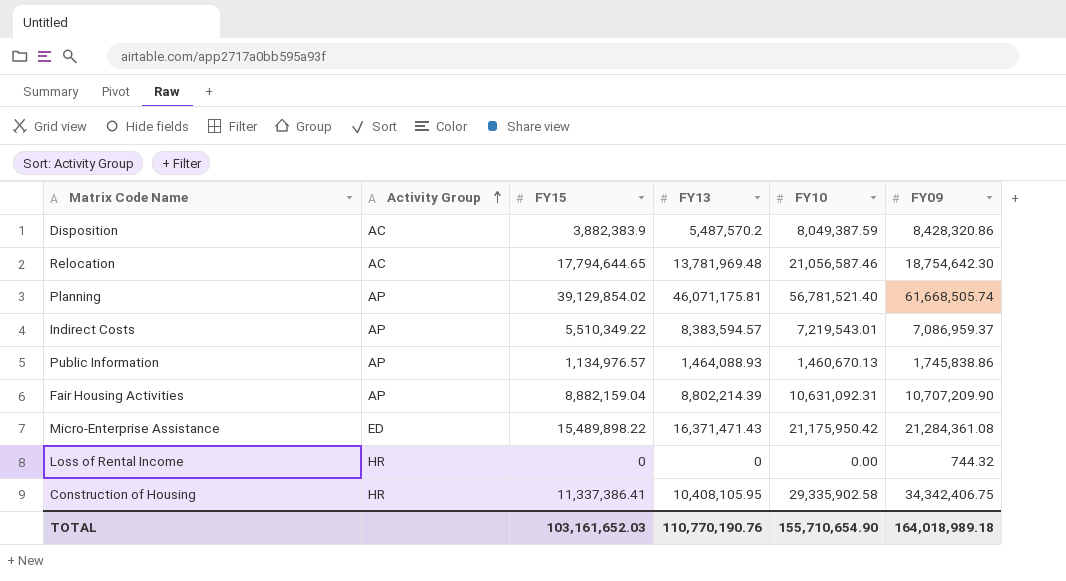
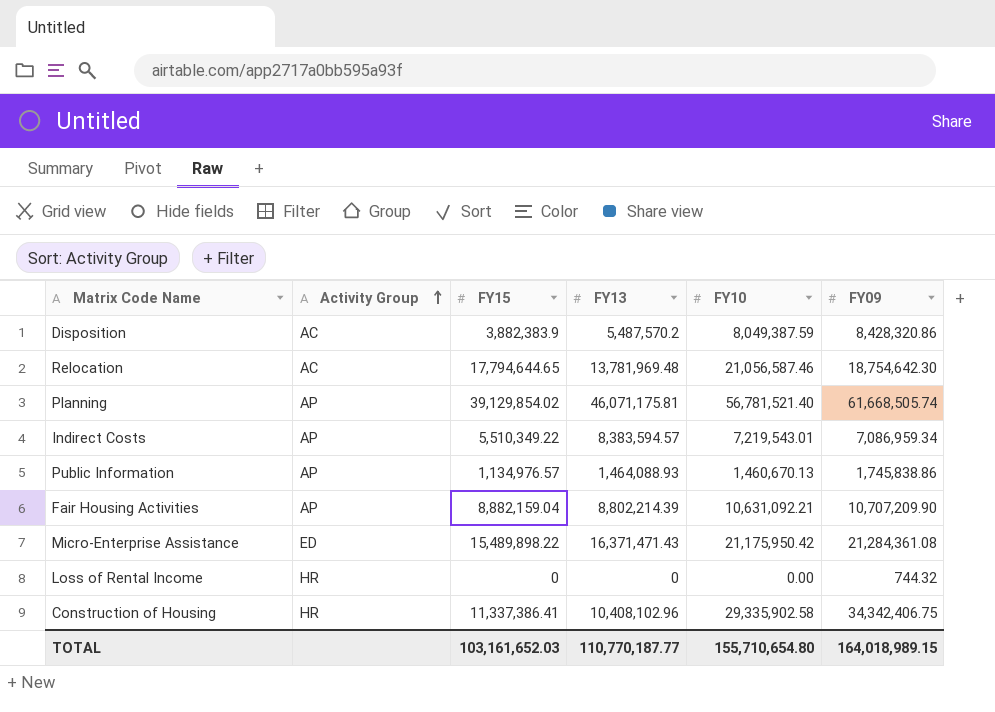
Indirect Costs | FY09: 7,086,959.37 -> 7,086,959.34
Fair Housing Activities | FY10: 10,631,092.31 -> 10,631,092.21
Construction of Housing | FY13: 10,408,105.95 -> 10,408,102.96
TOTAL | FY13: 110,770,190.76 -> 110,770,187.77
TOTAL | FY10: 155,710,654.90 -> 155,710,654.80
TOTAL | FY09: 164,018,989.18 -> 164,018,989.15

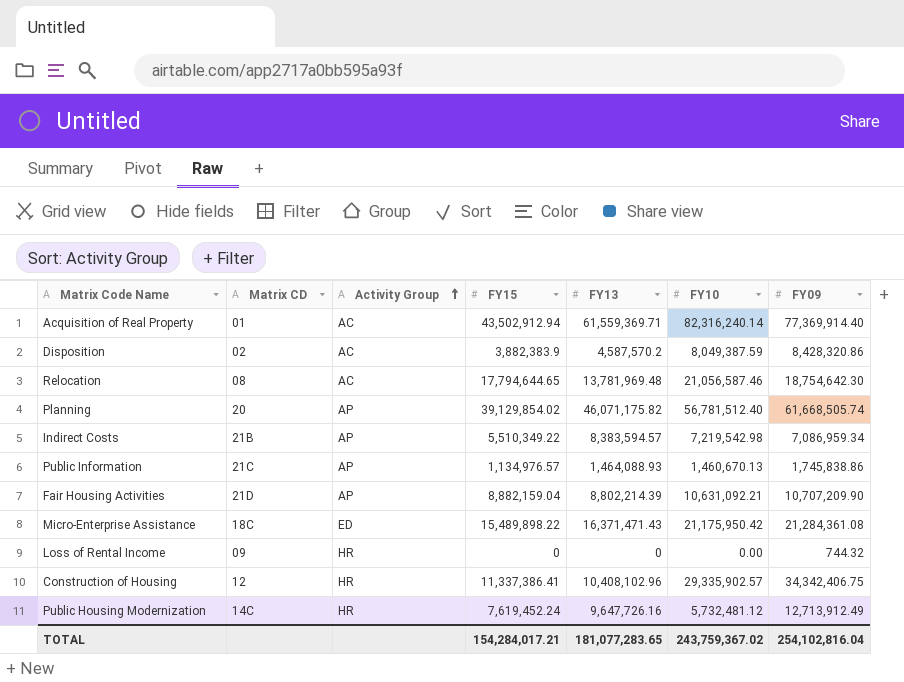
column Matrix CD | position: none -> 2
row Acquisition of Real Property: none -> 01 | AC | 43,502,912.94 | 61,559,369.71 | 82,316,240.14 | 77,369,914.40
Disposition | FY13: 5,487,570.2 -> 4,587,570.2
Planning | FY13: 46,071,175.81 -> 46,071,175.82
Planning | FY10: 56,781,521.40 -> 56,781,512.40
Indirect Costs | FY10: 7,219,543.01 -> 7,219,542.98
Construction of Housing | FY10: 29,335,902.58 -> 29,335,902.57
row Public Housing Modernization: none -> 14C | HR | 7,619,452.24 | 9,647,726.16 | 5,732,481.12 | 12,713,912.49
TOTAL | FY15: 103,161,652.03 -> 154,284,017.21
TOTAL | FY13: 110,770,187.77 -> 181,077,283.65
TOTAL | FY10: 155,710,654.80 -> 243,759,367.02
TOTAL | FY09: 164,018,989.15 -> 254,102,816.04

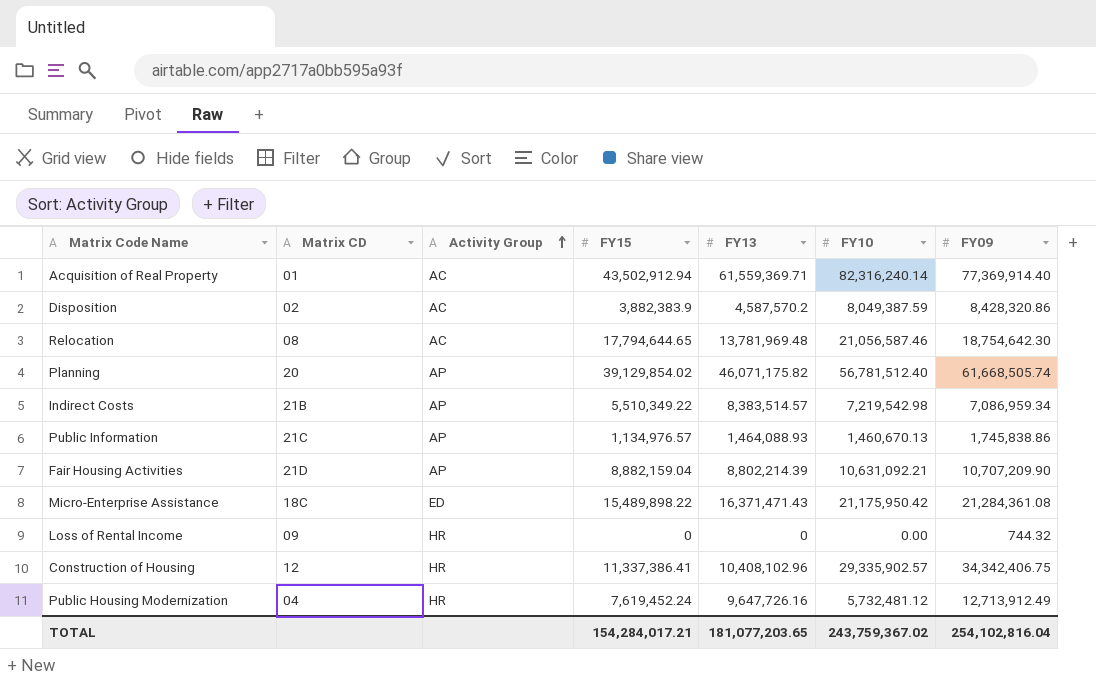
Indirect Costs | FY13: 8,383,594.57 -> 8,383,514.57
Public Housing Modernization | Matrix CD: 14C -> 04
TOTAL | FY13: 181,077,283.65 -> 181,077,203.65

